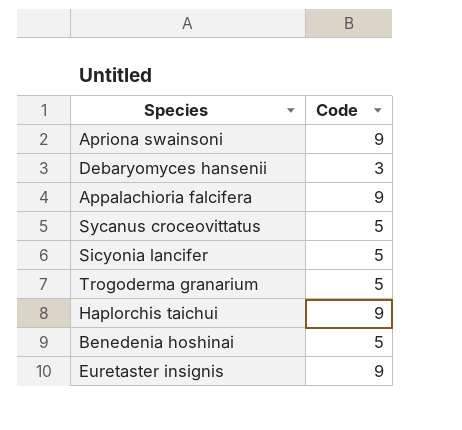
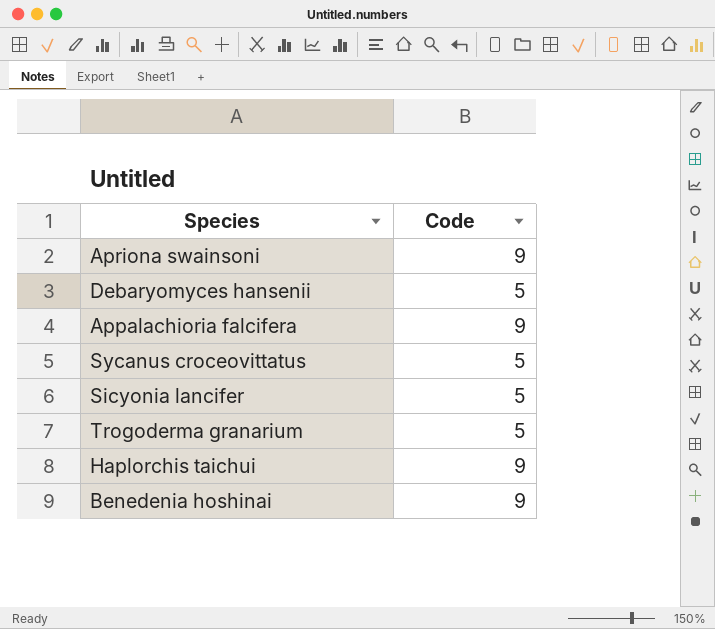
row Euretaster insignis: 9 -> none
Debaryomyces hansenii | Code: 3 -> 5
Benedenia hoshinai | Code: 5 -> 9

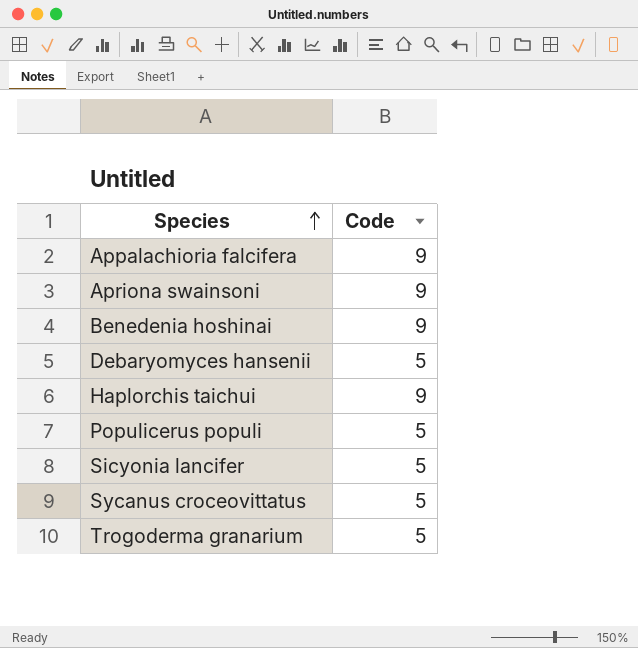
row order: none -> Species ascending
row Populicerus populi: none -> 5

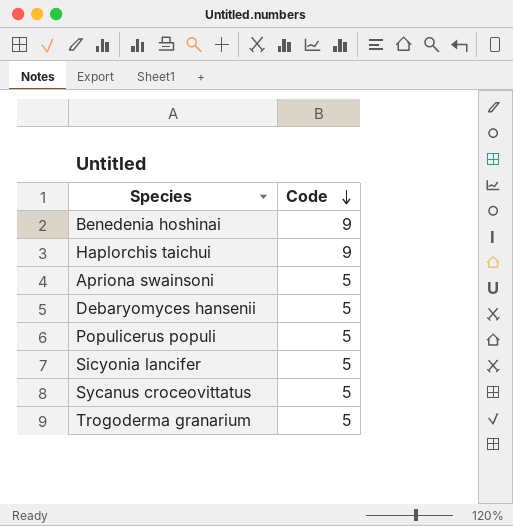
row order: Species ascending -> Code descending
row Appalachioria falcifera: 9 -> none
Apriona swainsoni | Code: 9 -> 5

